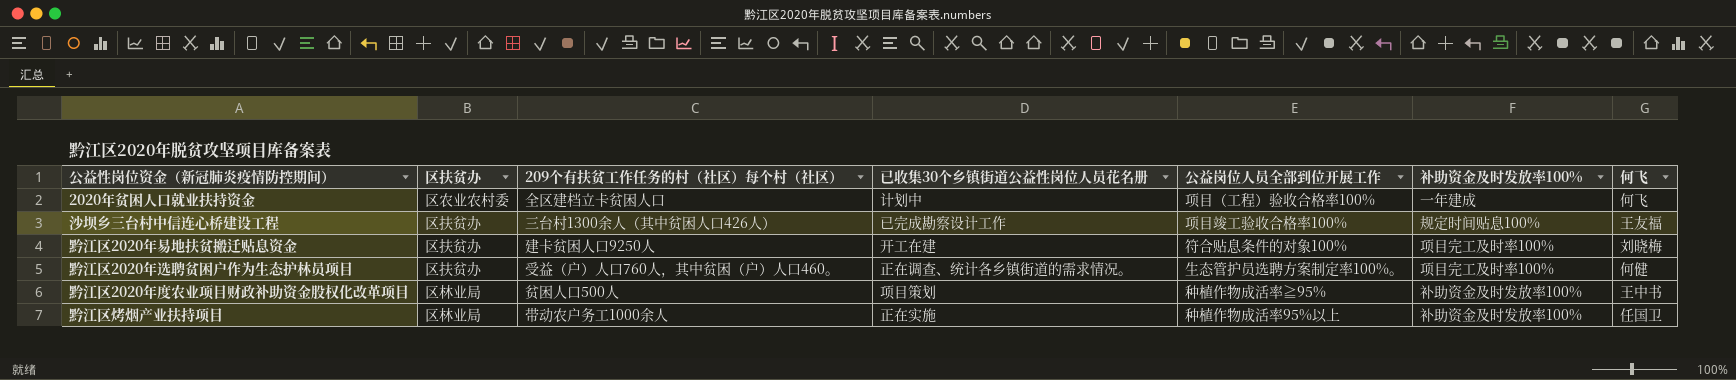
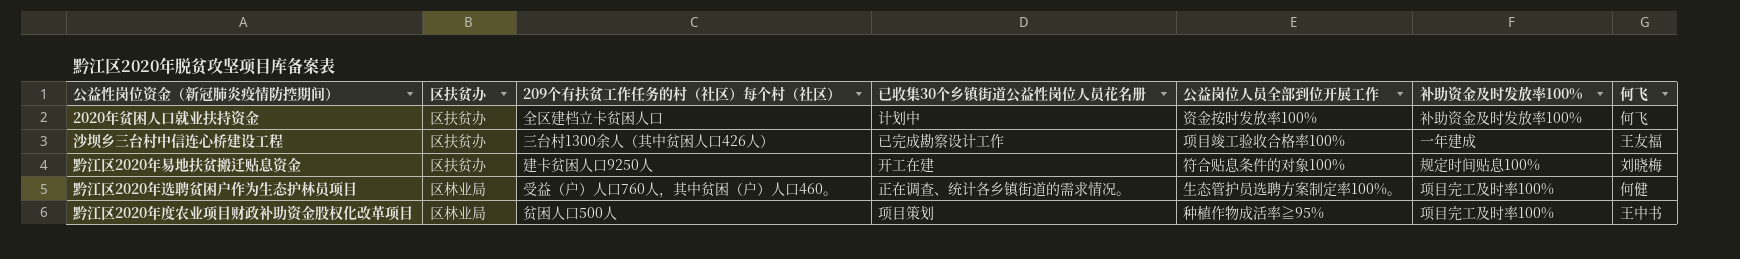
row 黔江区烤烟产业扶持项目: 区林业局 | 带动农户务工1000余人 | 正在实施 | 种植作物成活率95%以上 | 补助资金及时发放率100% | 任国卫 -> none
2020年贫困人口就业扶持资金 | 区扶贫办: 区农业农村委 -> 区扶贫办
2020年贫困人口就业扶持资金 | 公益岗位人员全部到位开展工作: 项目（工程）验收合格率100% -> 资金按时发放率100%
2020年贫困人口就业扶持资金 | 补助资金及时发放率100%: 一年建成 -> 补助资金及时发放率100%
沙坝乡三台村中信连心桥建设工程 | 补助资金及时发放率100%: 规定时间贴息100% -> 一年建成
黔江区2020年易地扶贫搬迁贴息资金 | 补助资金及时发放率100%: 项目完工及时率100% -> 规定时间贴息100%
黔江区2020年选聘贫困户作为生态护林员项目 | 区扶贫办: 区扶贫办 -> 区林业局
黔江区2020年度农业项目财政补助资金股权化改革项目 | 补助资金及时发放率100%: 补助资金及时发放率100% -> 项目完工及时率100%

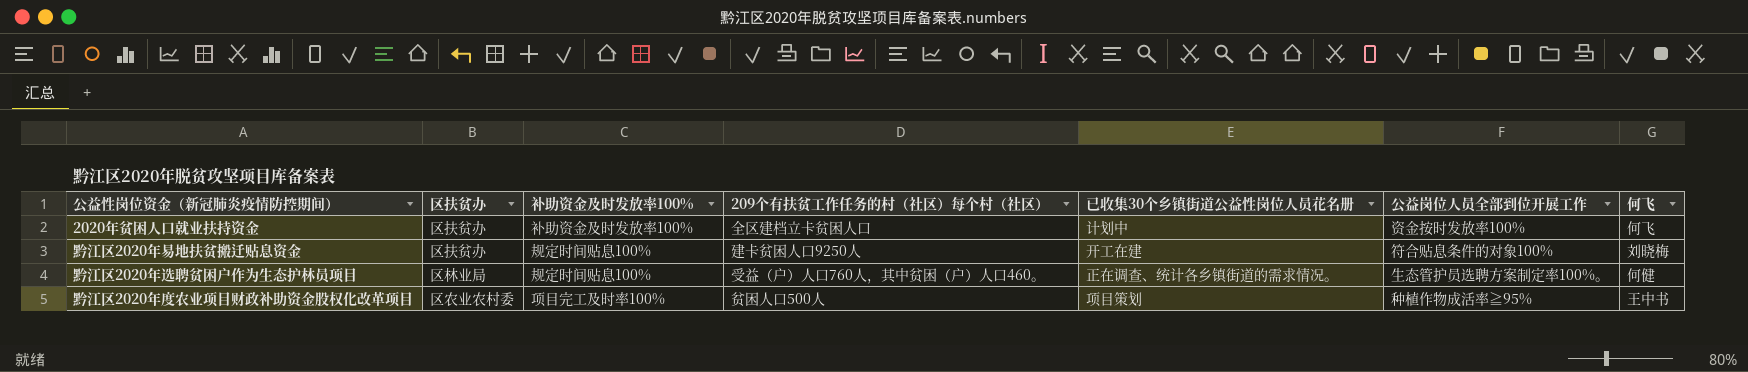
column 补助资金及时发放率100% | position: 6 -> 3
row 沙坝乡三台村中信连心桥建设工程: 区扶贫办 | 三台村1300余人（其中贫困人口426人） | 已完成勘察设计工作 | 项目竣工验收合格率100% | 一年建成 | 王友福 -> none
黔江区2020年选聘贫困户作为生态护林员项目 | 补助资金及时发放率100%: 项目完工及时率100% -> 规定时间贴息100%
黔江区2020年度农业项目财政补助资金股权化改革项目 | 区扶贫办: 区林业局 -> 区农业农村委

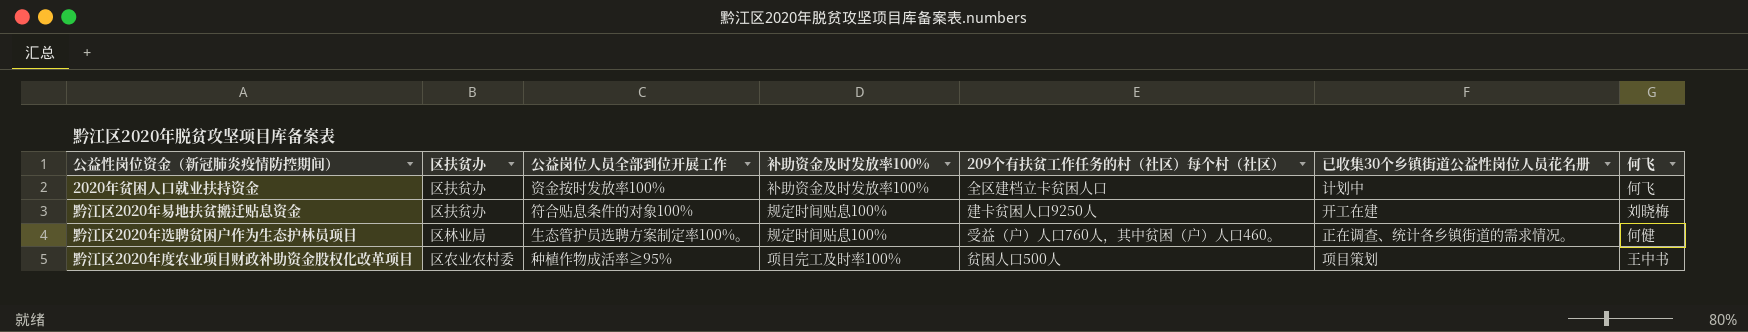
column 公益岗位人员全部到位开展工作 | position: 6 -> 3

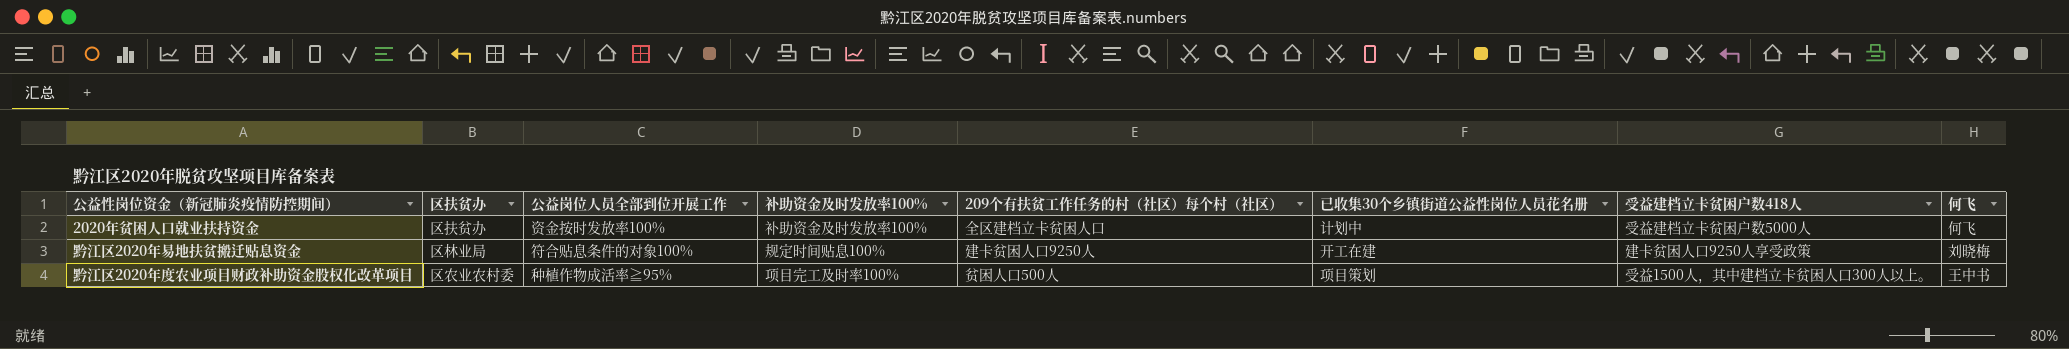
column 受益建档立卡贫困户数418人 | position: none -> 7
row 黔江区2020年选聘贫困户作为生态护林员项目: 区林业局 | 生态管护员选聘方案制定率100%。 | 规定时间贴息100% | 受益（户）人口760人，其中贫困（户）人口460。 | 正在调查、统计各乡镇街道的需求情况。 | 何健 -> none
黔江区2020年易地扶贫搬迁贴息资金 | 区扶贫办: 区扶贫办 -> 区林业局

